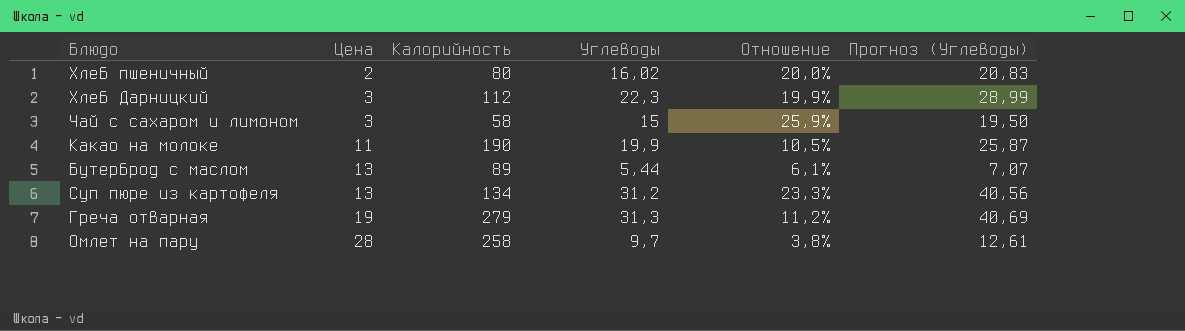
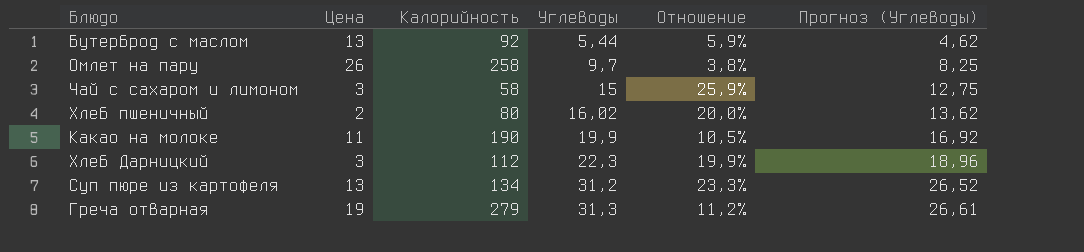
row order: Цена ascending -> Углеводы ascending
column Прогноз (Углеводы) | formula: [Углеводы] * 1,3 -> [Углеводы] * 0,85
Бутерброд с маслом | Калорийность: 89 -> 92
Бутерброд с маслом | Отношение: 6,1% -> 5,9%
Омлет на пару | Цена: 28 -> 26

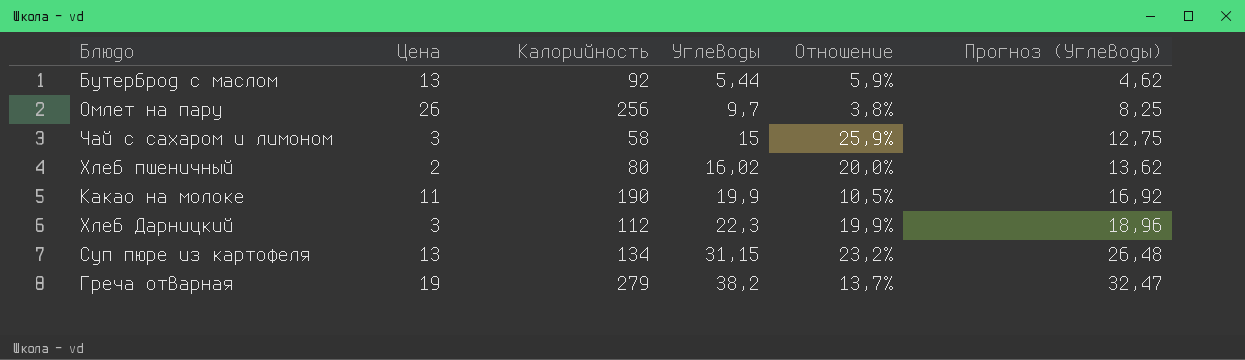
Омлет на пару | Калорийность: 258 -> 256
Суп пюре из картофеля | Углеводы: 31,2 -> 31,15
Суп пюре из картофеля | Отношение: 23,3% -> 23,2%
Суп пюре из картофеля | Прогноз (Углеводы): 26,52 -> 26,48
Греча отварная | Углеводы: 31,3 -> 38,2
Греча отварная | Отношение: 11,2% -> 13,7%
Греча отварная | Прогноз (Углеводы): 26,61 -> 32,47

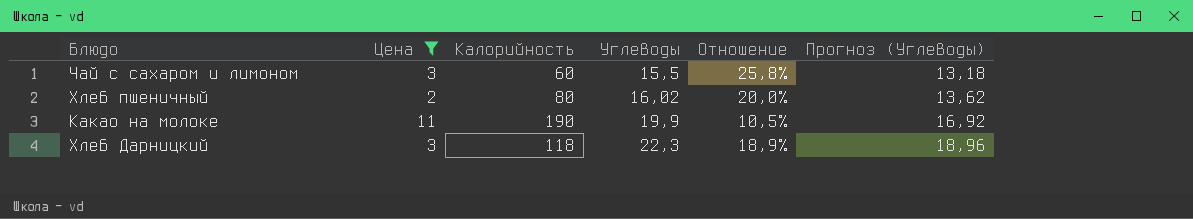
filter: none -> Цена <= 11
Чай с сахаром и лимоном | Калорийность: 58 -> 60
Чай с сахаром и лимоном | Углеводы: 15 -> 15,5
Чай с сахаром и лимоном | Отношение: 25,9% -> 25,8%
Чай с сахаром и лимоном | Прогноз (Углеводы): 12,75 -> 13,18
Хлеб Дарницкий | Калорийность: 112 -> 118
Хлеб Дарницкий | Отношение: 19,9% -> 18,9%

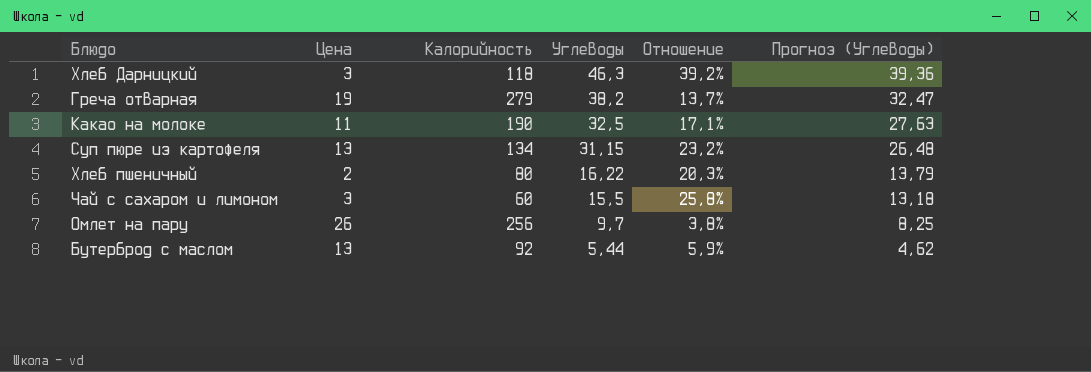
filter: Цена <= 11 -> none
row order: Углеводы ascending -> Углеводы descending
Хлеб Дарницкий | Углеводы: 22,3 -> 46,3
Хлеб Дарницкий | Отношение: 18,9% -> 39,2%
Хлеб Дарницкий | Прогноз (Углеводы): 18,96 -> 39,36
Какао на молоке | Углеводы: 19,9 -> 32,5
Какао на молоке | Отношение: 10,5% -> 17,1%
Какао на молоке | Прогноз (Углеводы): 16,92 -> 27,63
Хлеб пшеничный | Углеводы: 16,02 -> 16,22
Хлеб пшеничный | Отношение: 20,0% -> 20,3%
Хлеб пшеничный | Прогноз (Углеводы): 13,62 -> 13,79

